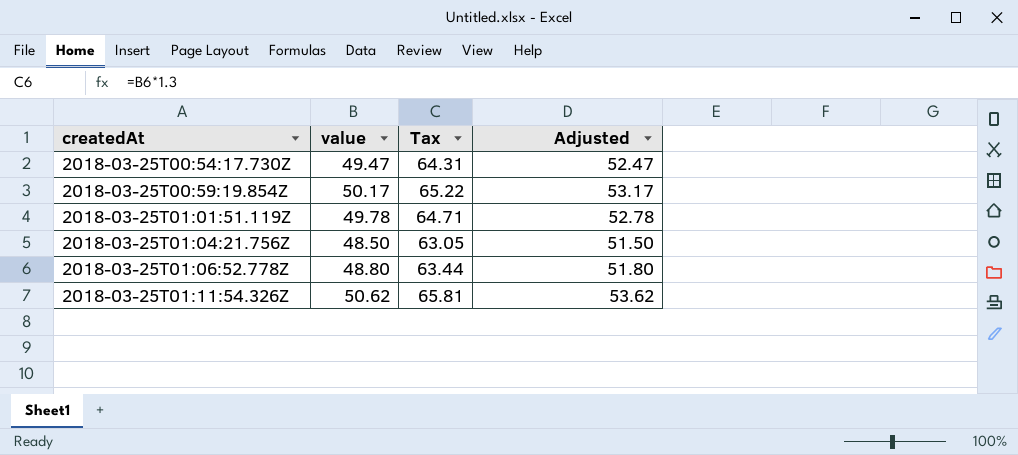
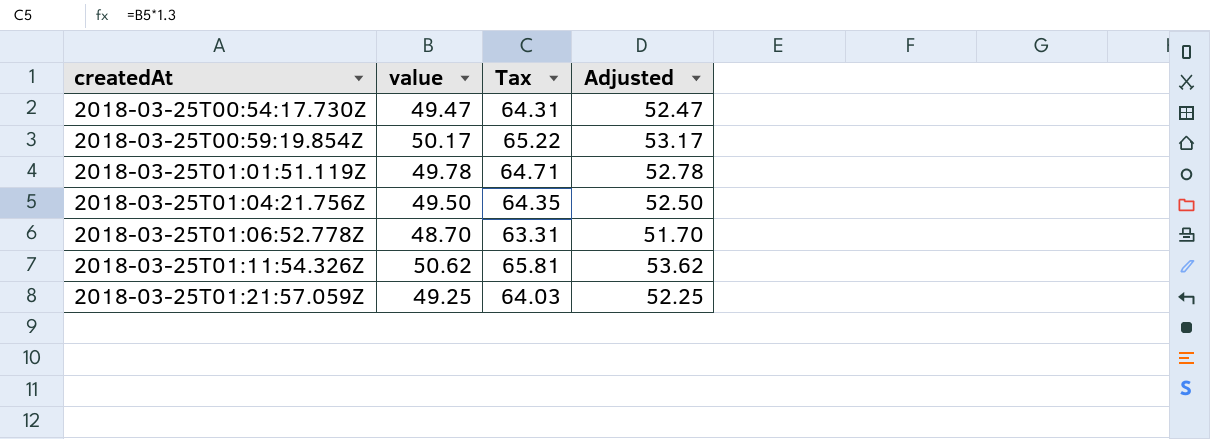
2018-03-25T01:04:21.756Z | value: 48.50 -> 49.50
2018-03-25T01:04:21.756Z | Tax: 63.05 -> 64.35
2018-03-25T01:04:21.756Z | Adjusted: 51.50 -> 52.50
2018-03-25T01:06:52.778Z | value: 48.80 -> 48.70
2018-03-25T01:06:52.778Z | Tax: 63.44 -> 63.31
2018-03-25T01:06:52.778Z | Adjusted: 51.80 -> 51.70
row 2018-03-25T01:21:57.059Z: none -> 49.25 | 64.03 | 52.25

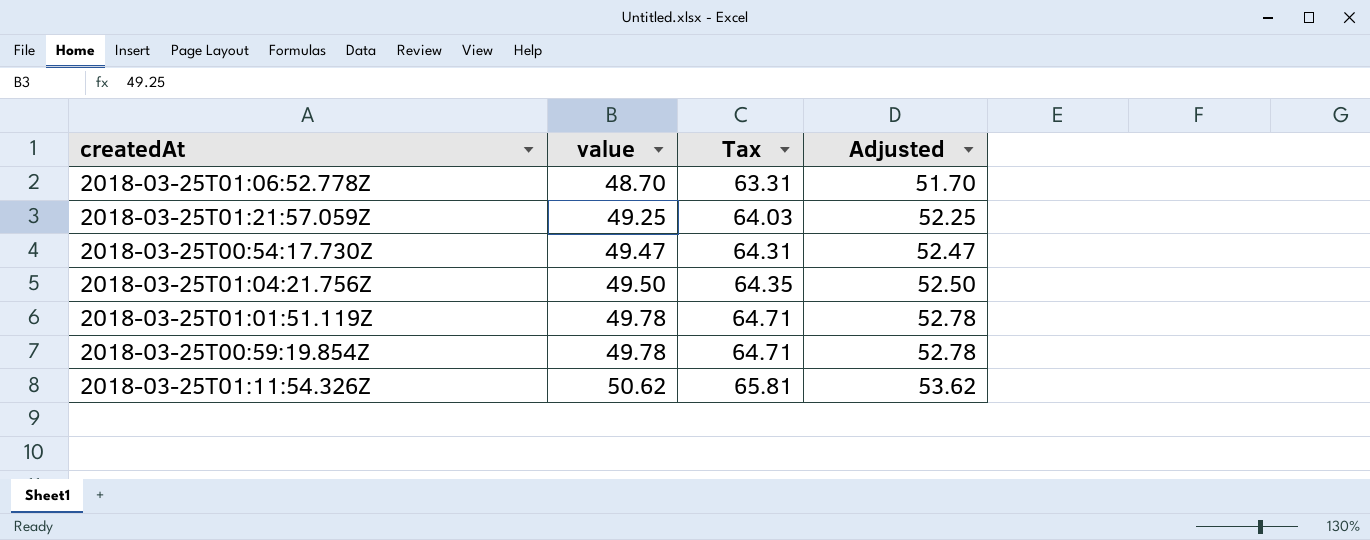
row order: createdAt ascending -> value ascending
2018-03-25T00:59:19.854Z | value: 50.17 -> 49.78
2018-03-25T00:59:19.854Z | Tax: 65.22 -> 64.71
2018-03-25T00:59:19.854Z | Adjusted: 53.17 -> 52.78

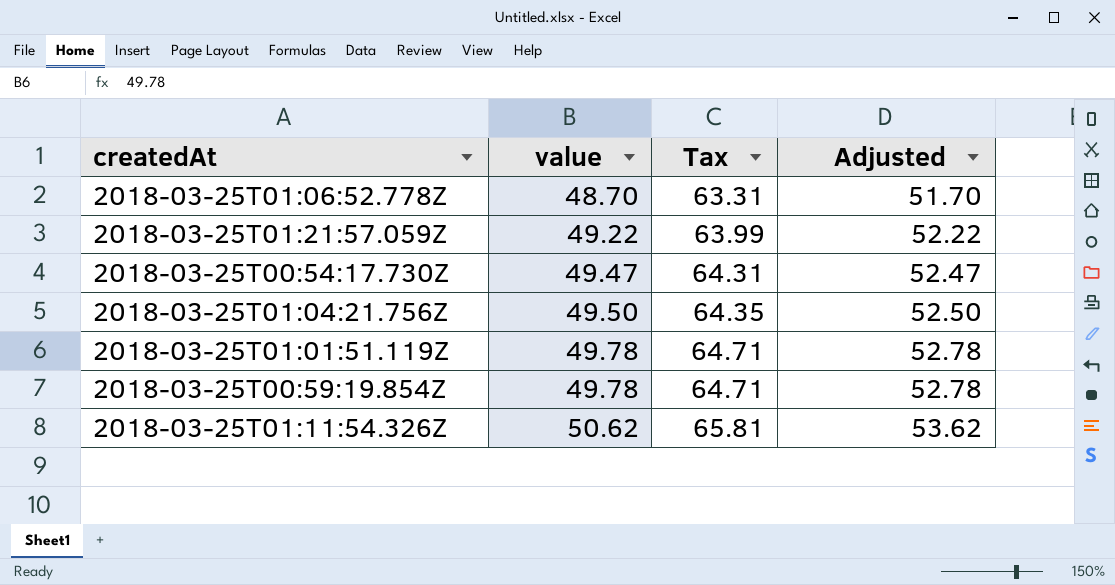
2018-03-25T01:21:57.059Z | value: 49.25 -> 49.22
2018-03-25T01:21:57.059Z | Tax: 64.03 -> 63.99
2018-03-25T01:21:57.059Z | Adjusted: 52.25 -> 52.22

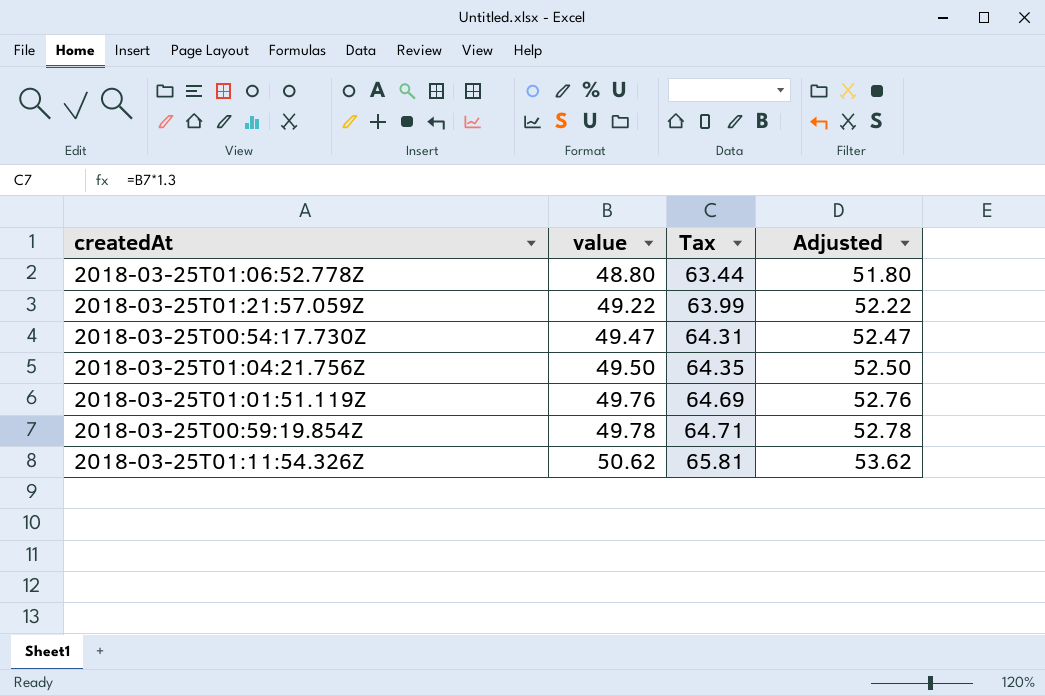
2018-03-25T01:06:52.778Z | value: 48.70 -> 48.80
2018-03-25T01:06:52.778Z | Tax: 63.31 -> 63.44
2018-03-25T01:06:52.778Z | Adjusted: 51.70 -> 51.80
2018-03-25T01:01:51.119Z | value: 49.78 -> 49.76
2018-03-25T01:01:51.119Z | Tax: 64.71 -> 64.69
2018-03-25T01:01:51.119Z | Adjusted: 52.78 -> 52.76

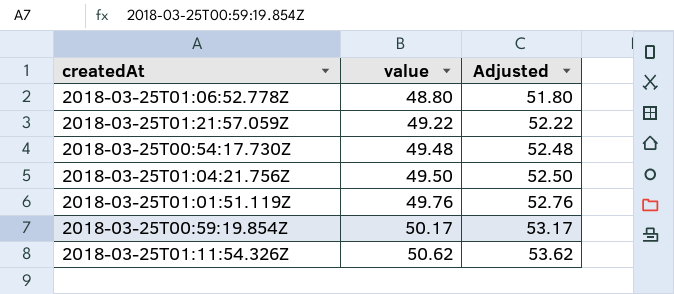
column Tax | formula: [value] * 1.3 -> none
2018-03-25T00:54:17.730Z | value: 49.47 -> 49.48
2018-03-25T00:54:17.730Z | Adjusted: 52.47 -> 52.48
2018-03-25T00:59:19.854Z | value: 49.78 -> 50.17
2018-03-25T00:59:19.854Z | Adjusted: 52.78 -> 53.17

